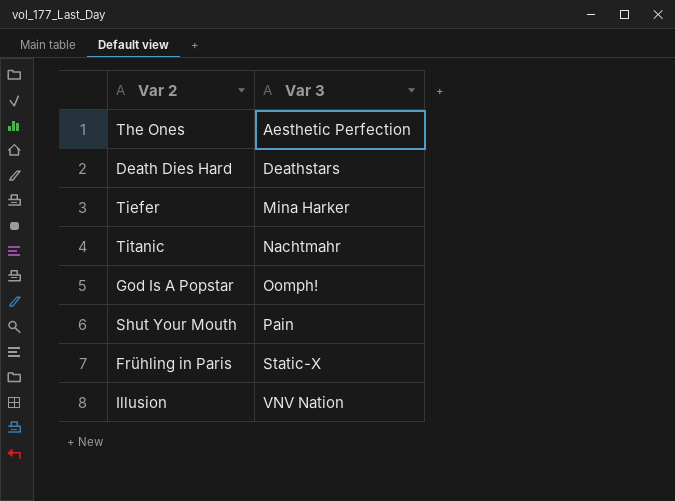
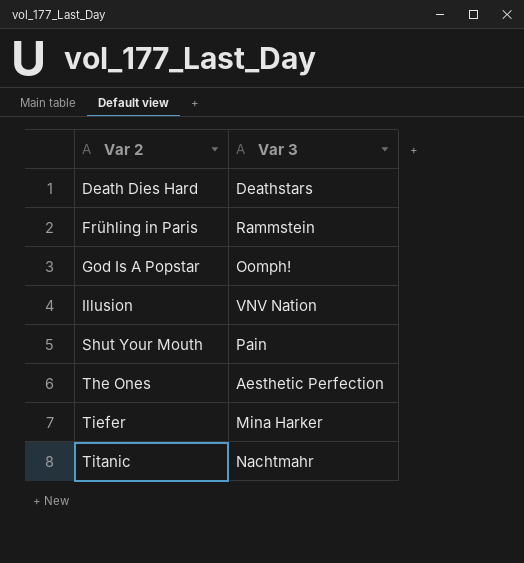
row order: Var 3 ascending -> Var 2 ascending
Frühling in Paris | Var 3: Static-X -> Rammstein

